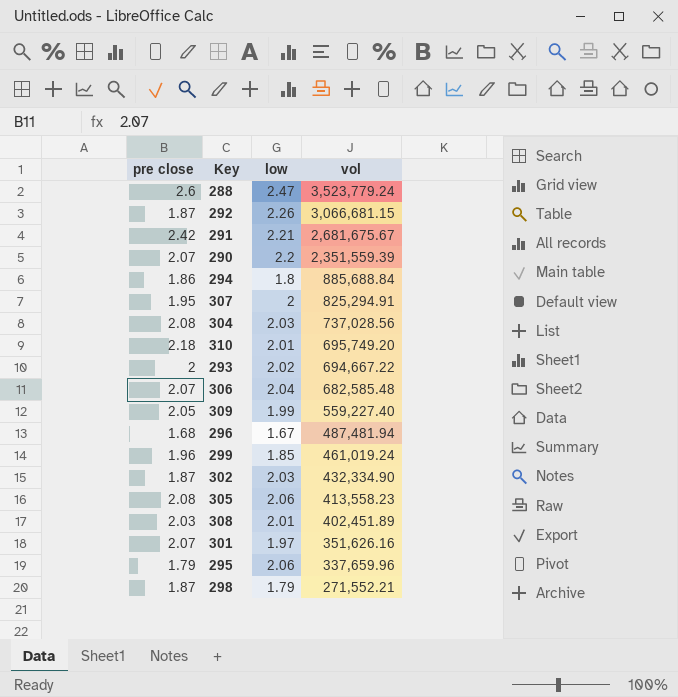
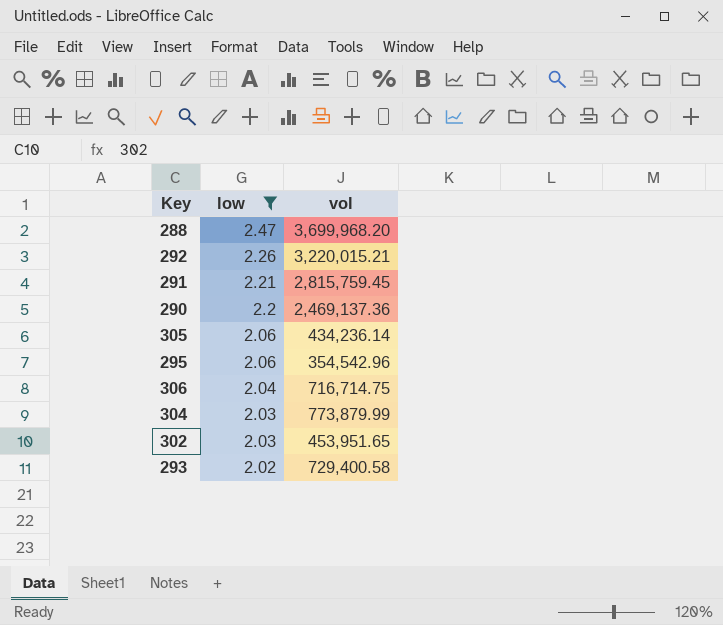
filter: none -> low >= 2.02
row order: vol descending -> low descending
column pre close | position: 1 -> none
288 | vol: 3,523,779.24 -> 3,699,968.20
292 | vol: 3,066,681.15 -> 3,220,015.21
291 | vol: 2,681,675.67 -> 2,815,759.45
290 | vol: 2,351,559.39 -> 2,469,137.36
305 | vol: 413,558.23 -> 434,236.14
295 | vol: 337,659.96 -> 354,542.96
306 | vol: 682,585.48 -> 716,714.75
304 | vol: 737,028.56 -> 773,879.99
302 | vol: 432,334.90 -> 453,951.65
293 | vol: 694,667.22 -> 729,400.58

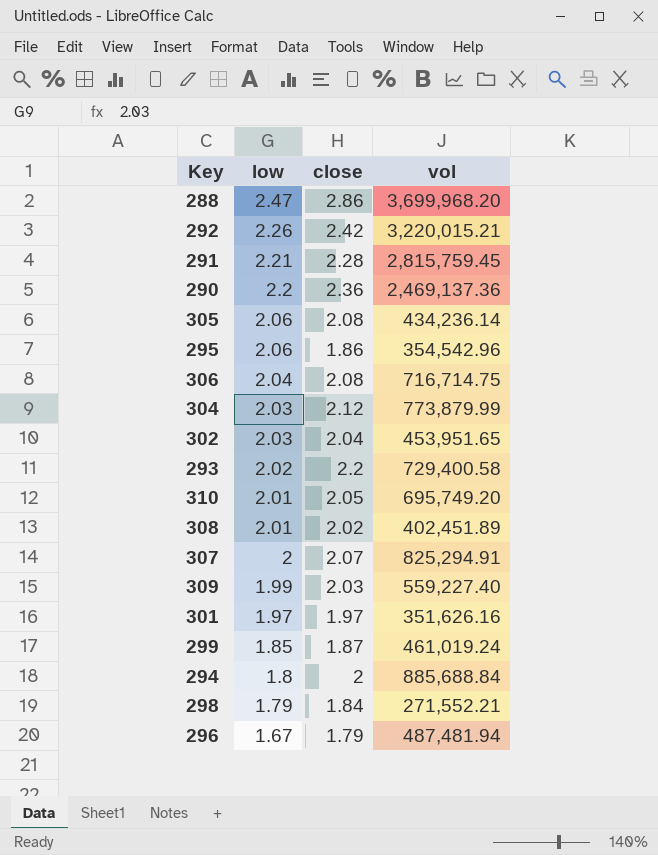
filter: low >= 2.02 -> none
column close | position: none -> 3

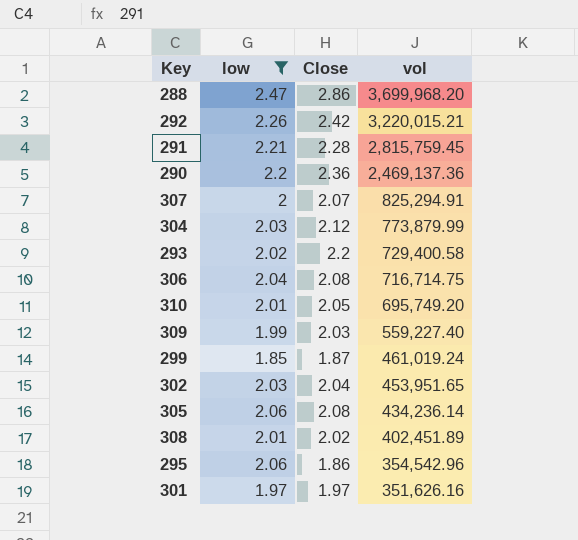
filter: none -> low >= 1.85
row order: low descending -> vol descending
column name: close -> Close

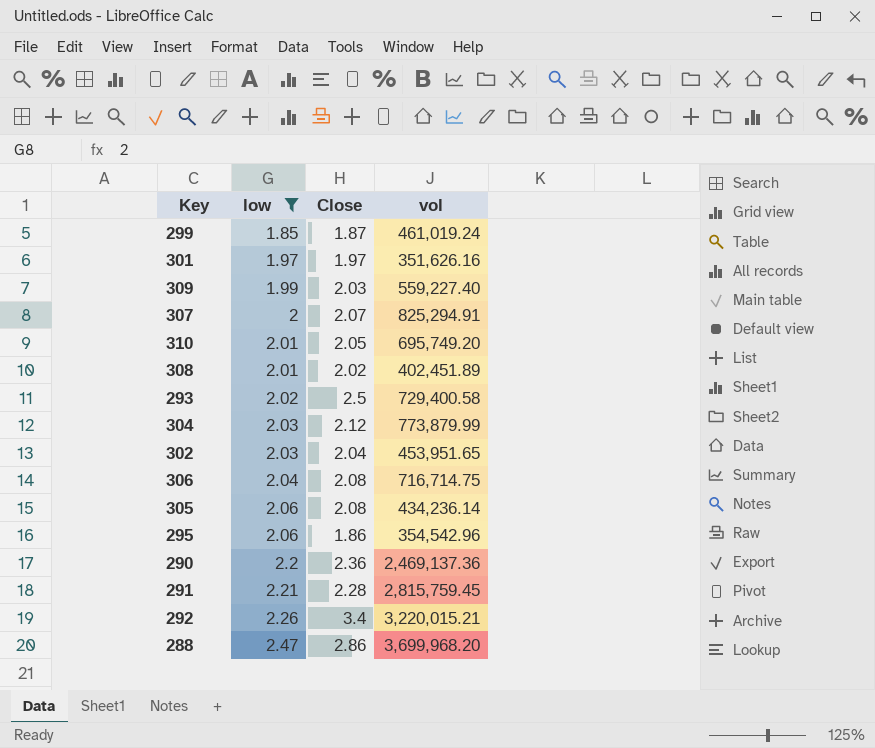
row order: vol descending -> low ascending
293 | Close: 2.2 -> 2.5
292 | Close: 2.42 -> 3.4

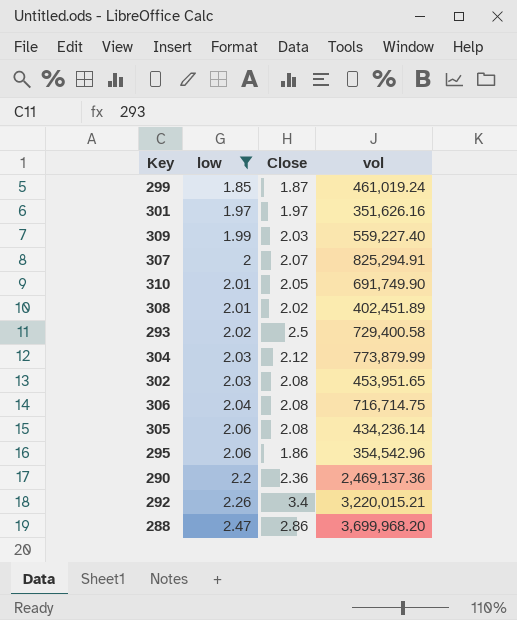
row 291: 2.21 | 2.28 | 2,815,759.45 -> none
310 | vol: 695,749.20 -> 691,749.90
302 | Close: 2.04 -> 2.08

